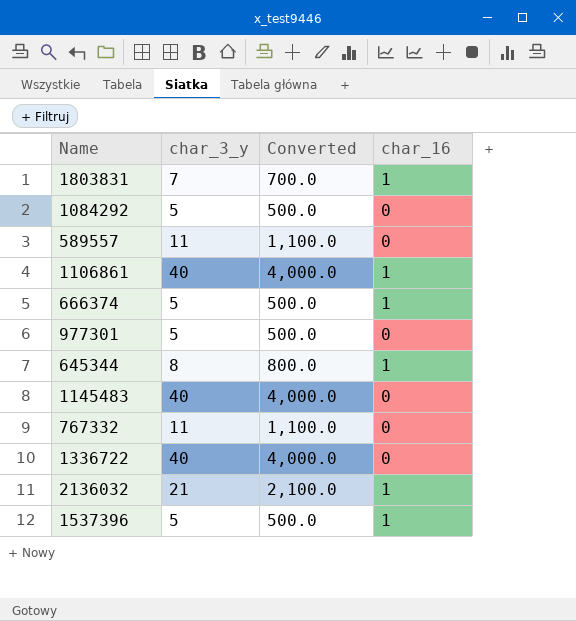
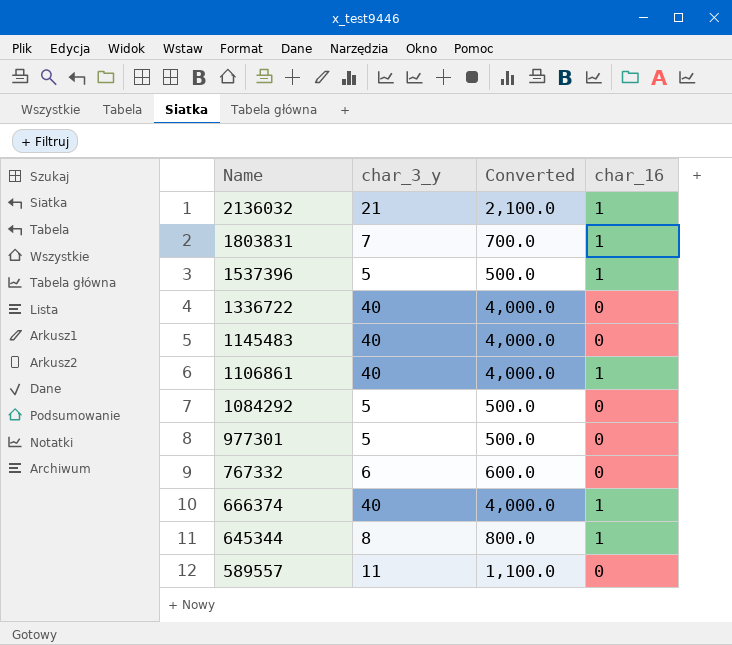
row order: none -> Name descending
767332 | char_3_y: 11 -> 6
767332 | Converted: 1,100.0 -> 600.0
666374 | char_3_y: 5 -> 40
666374 | Converted: 500.0 -> 4,000.0

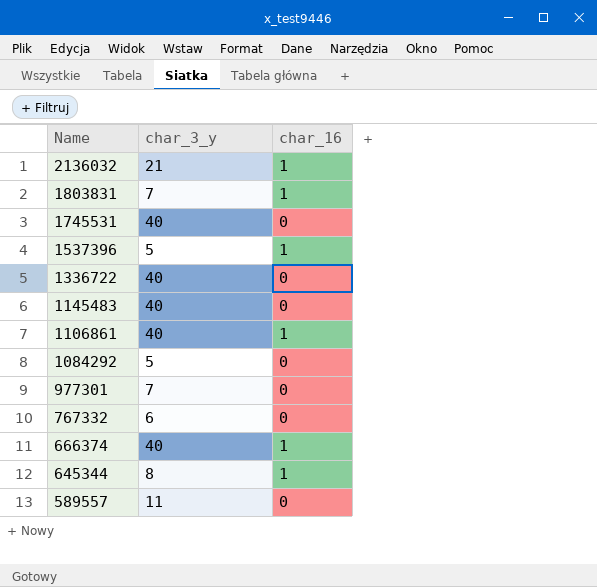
column Converted | formula: [char_3_y] * 100 -> none
row 1745531: none -> 40 | 0
977301 | char_3_y: 5 -> 7

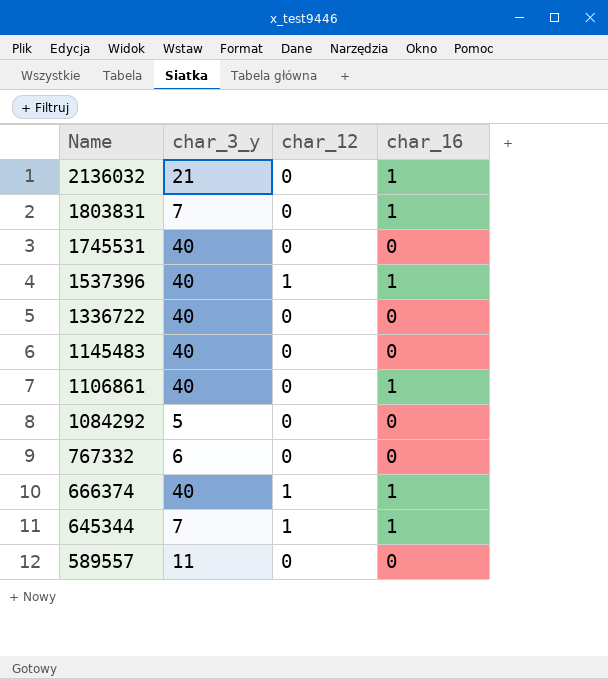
column char_12 | position: none -> 3
row 977301: 7 | 0 -> none
1537396 | char_3_y: 5 -> 40
645344 | char_3_y: 8 -> 7

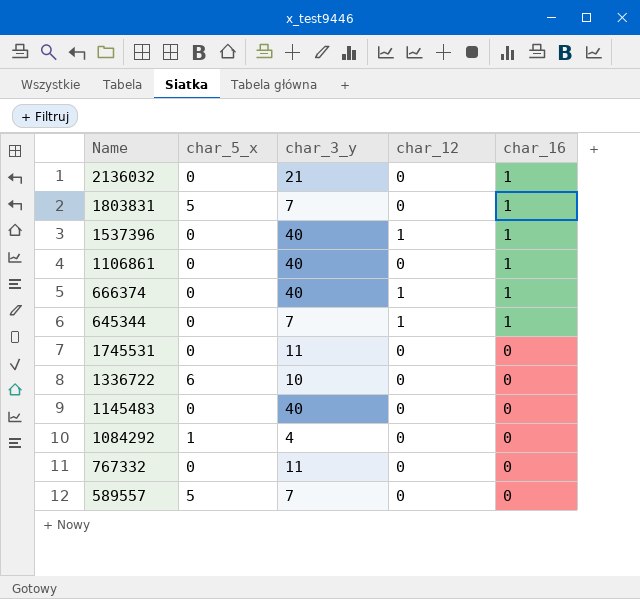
row order: Name descending -> char_16 descending
column char_5_x | position: none -> 2
1745531 | char_3_y: 40 -> 11
1336722 | char_3_y: 40 -> 10
1084292 | char_3_y: 5 -> 4
767332 | char_3_y: 6 -> 11
589557 | char_3_y: 11 -> 7

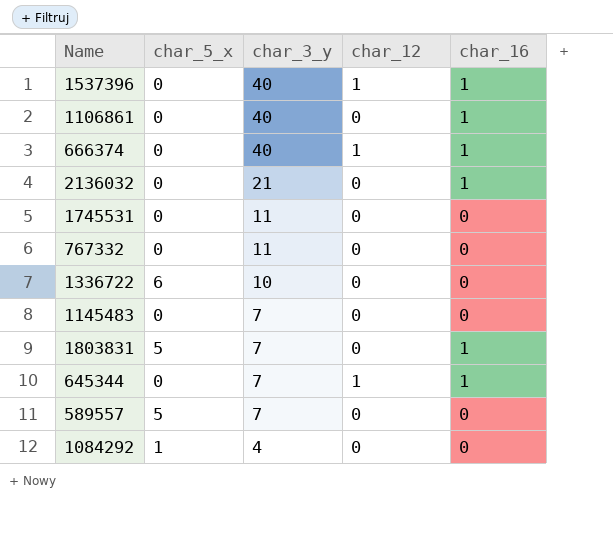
row order: char_16 descending -> char_3_y descending
1145483 | char_3_y: 40 -> 7

